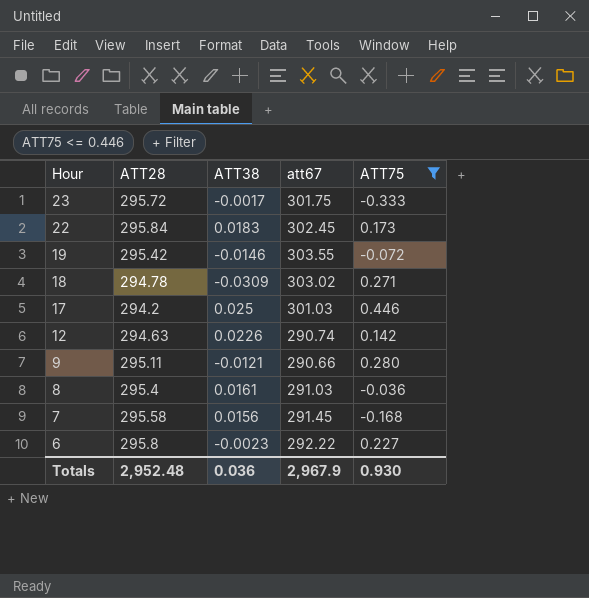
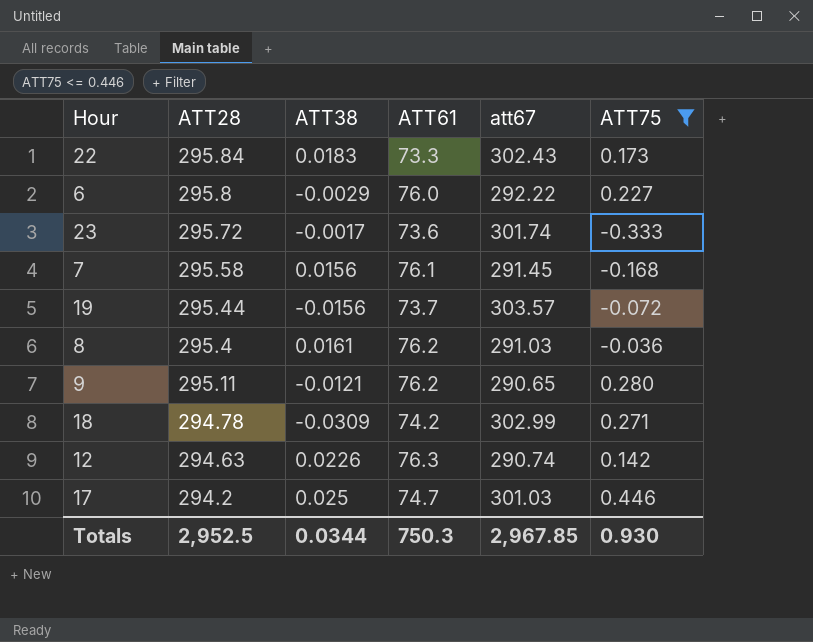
row order: Hour descending -> ATT28 descending
column ATT61 | position: none -> 4
22 | att67: 302.45 -> 302.43
6 | ATT38: -0.0023 -> -0.0029
23 | att67: 301.75 -> 301.74
19 | ATT28: 295.42 -> 295.44
19 | ATT38: -0.0146 -> -0.0156
19 | att67: 303.55 -> 303.57
9 | att67: 290.66 -> 290.65
18 | att67: 303.02 -> 302.99
Totals | ATT28: 2,952.48 -> 2,952.5
Totals | ATT38: 0.036 -> 0.0344
Totals | att67: 2,967.9 -> 2,967.85

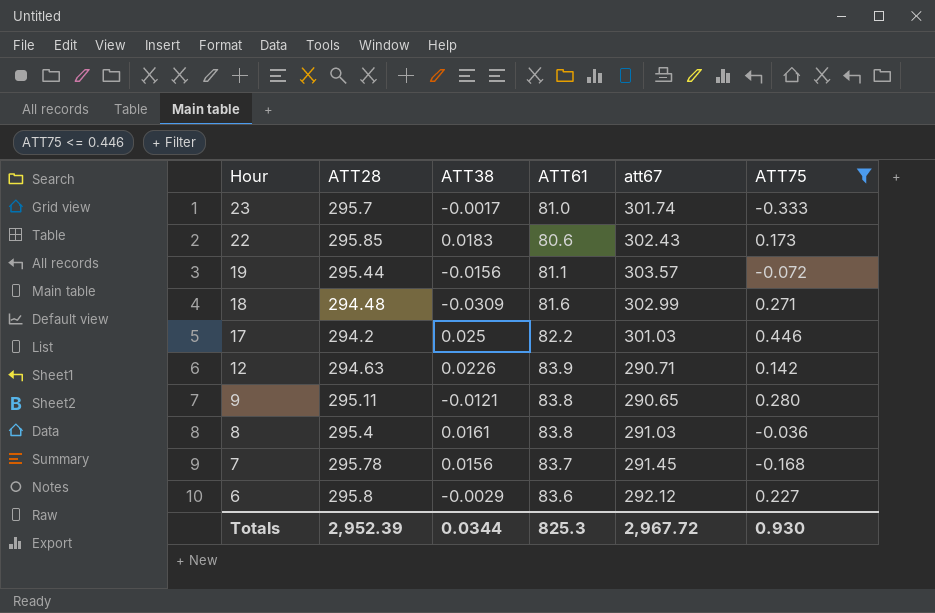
row order: ATT28 descending -> Hour descending
23 | ATT28: 295.72 -> 295.7
23 | ATT61: 73.6 -> 81.0
22 | ATT28: 295.84 -> 295.85
22 | ATT61: 73.3 -> 80.6
19 | ATT61: 73.7 -> 81.1
18 | ATT28: 294.78 -> 294.48
18 | ATT61: 74.2 -> 81.6
17 | ATT61: 74.7 -> 82.2
12 | ATT61: 76.3 -> 83.9
12 | att67: 290.74 -> 290.71
9 | ATT61: 76.2 -> 83.8
8 | ATT61: 76.2 -> 83.8
7 | ATT28: 295.58 -> 295.78
7 | ATT61: 76.1 -> 83.7
6 | ATT61: 76.0 -> 83.6
6 | att67: 292.22 -> 292.12
Totals | ATT28: 2,952.5 -> 2,952.39
Totals | ATT61: 750.3 -> 825.3
Totals | att67: 2,967.85 -> 2,967.72

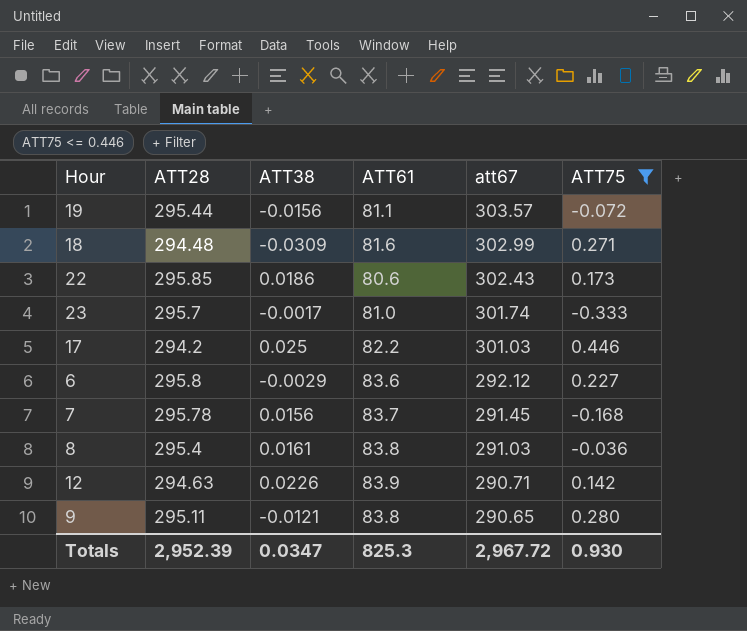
row order: Hour descending -> att67 descending
22 | ATT38: 0.0183 -> 0.0186
Totals | ATT38: 0.0344 -> 0.0347

